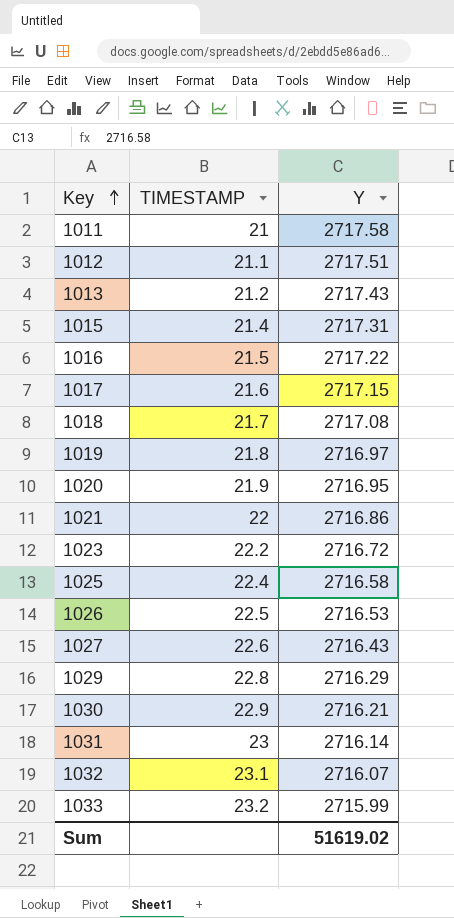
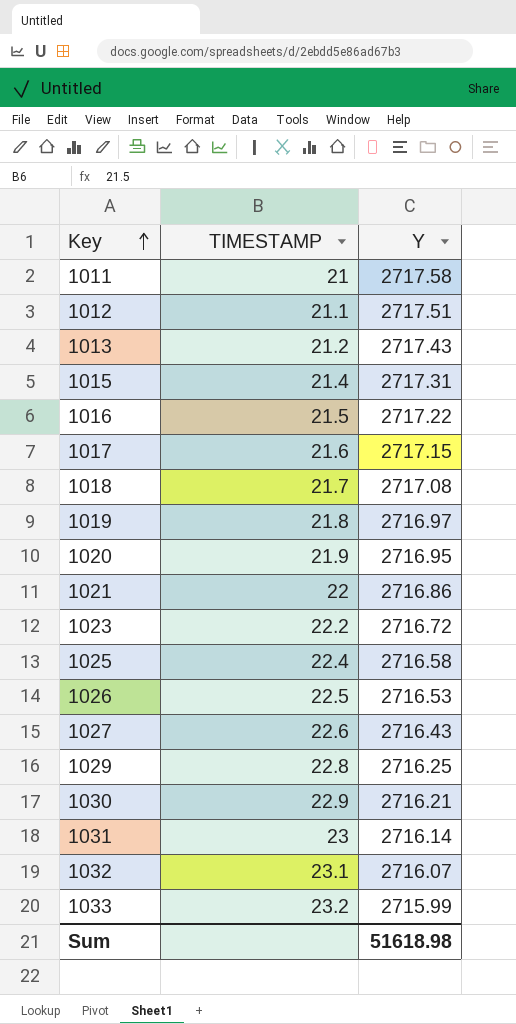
1029 | Y: 2716.29 -> 2716.25
Sum | Y: 51619.02 -> 51618.98

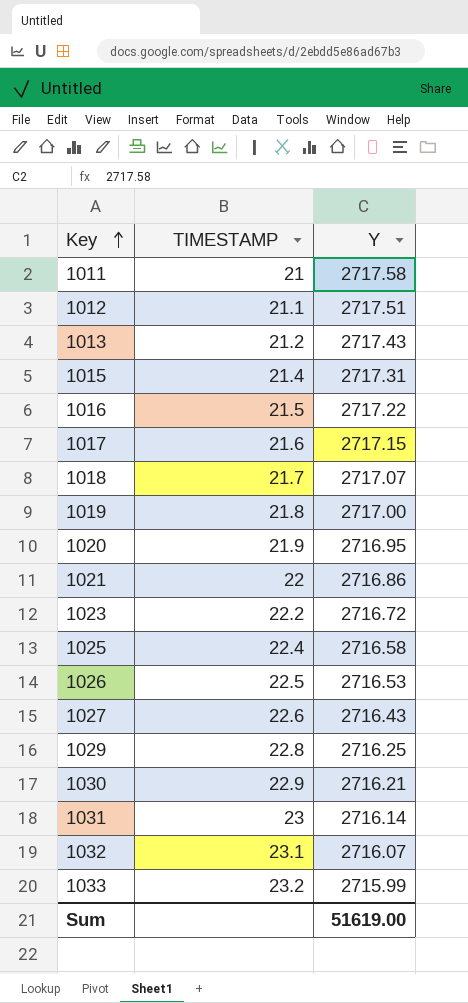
1018 | Y: 2717.08 -> 2717.07
1019 | Y: 2716.97 -> 2717.00
Sum | Y: 51618.98 -> 51619.00

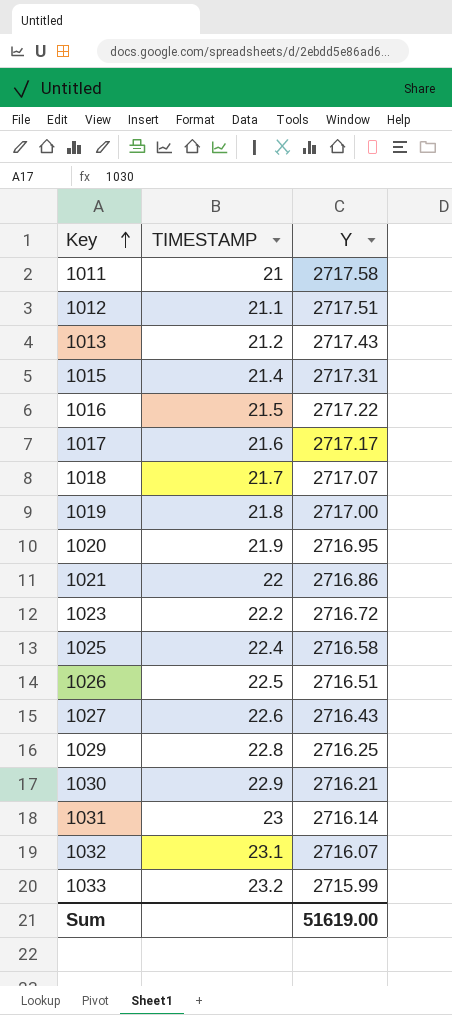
1017 | Y: 2717.15 -> 2717.17
1026 | Y: 2716.53 -> 2716.51

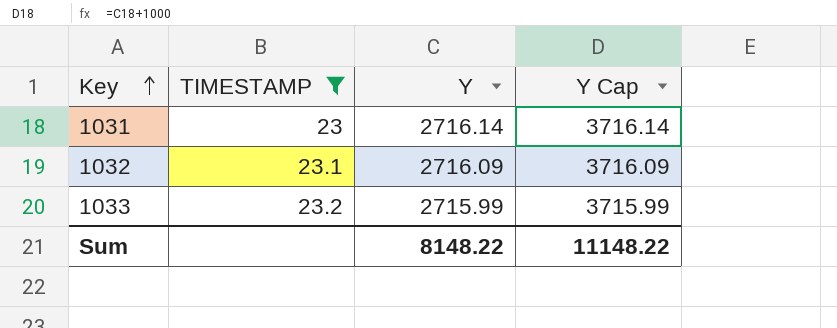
filter: none -> TIMESTAMP >= 23
column Y Cap | formula: none -> [Y] + 1000
1032 | Y: 2716.07 -> 2716.09
Sum | Y: 51619.00 -> 8148.22

